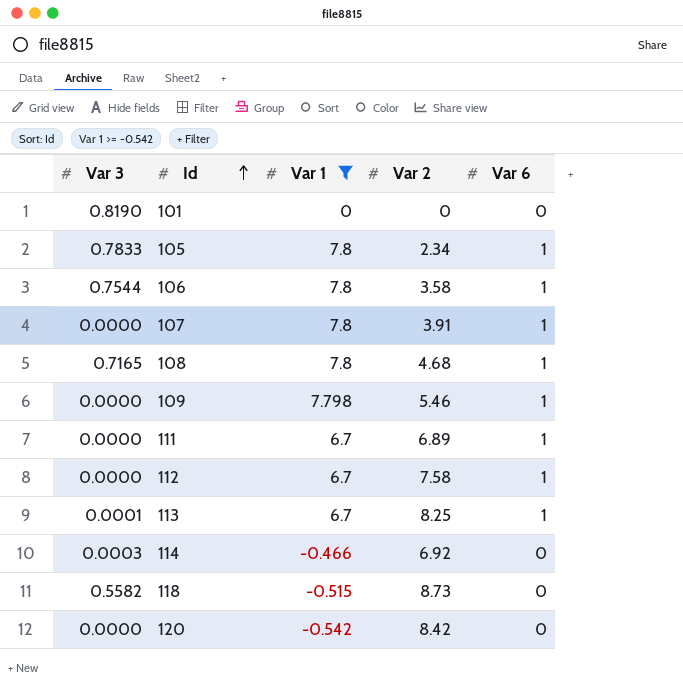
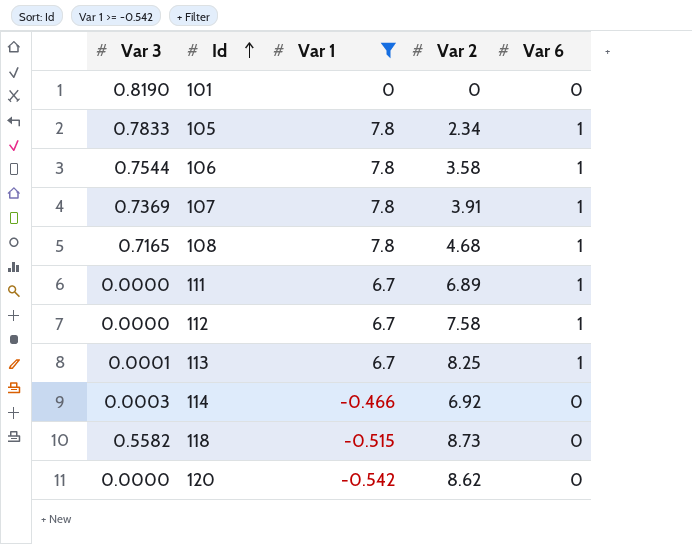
row 109: 0.0000 | 7.798 | 5.46 | 1 -> none
107 | Var 3: 0.0000 -> 0.7369
120 | Var 2: 8.42 -> 8.62

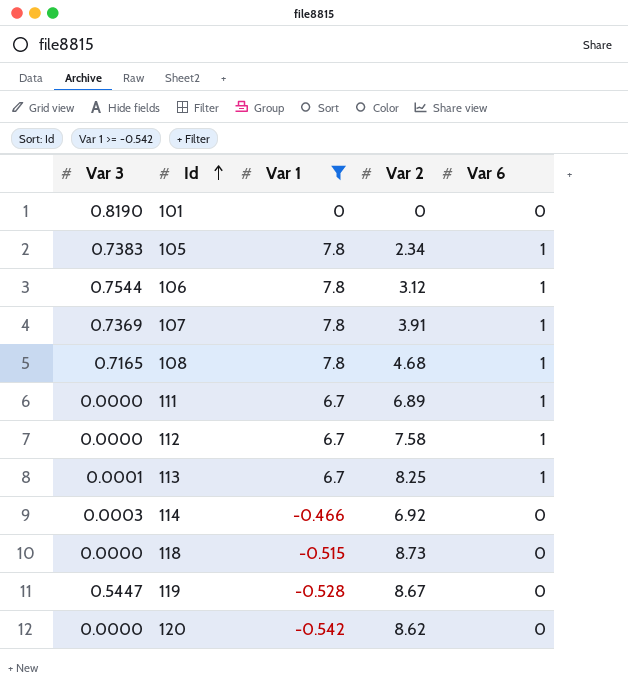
105 | Var 3: 0.7833 -> 0.7383
106 | Var 2: 3.58 -> 3.12
118 | Var 3: 0.5582 -> 0.0000
row 119: none -> 0.5447 | -0.528 | 8.67 | 0

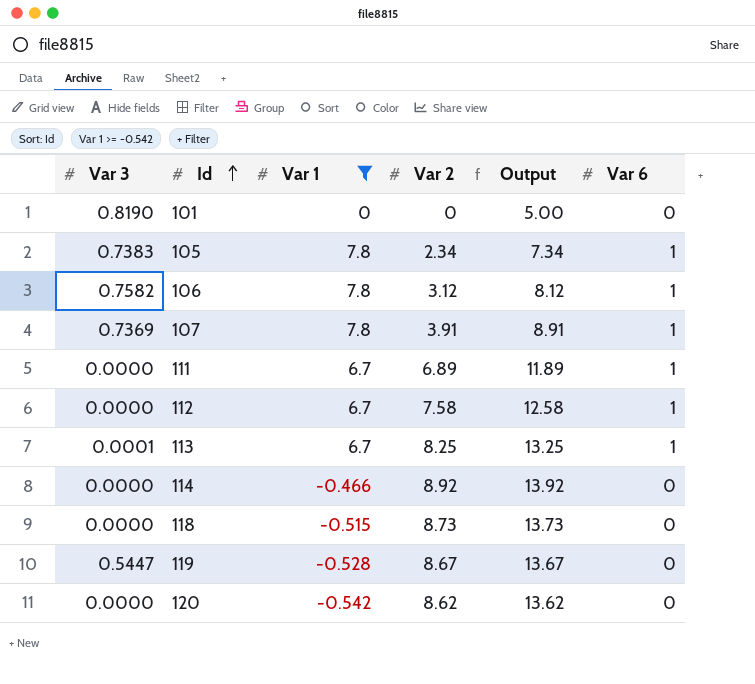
column Output | formula: none -> [Var 2] + 5
row 108: 0.7165 | 7.8 | 4.68 | 1 -> none
106 | Var 3: 0.7544 -> 0.7582
114 | Var 3: 0.0003 -> 0.0000
114 | Var 2: 6.92 -> 8.92

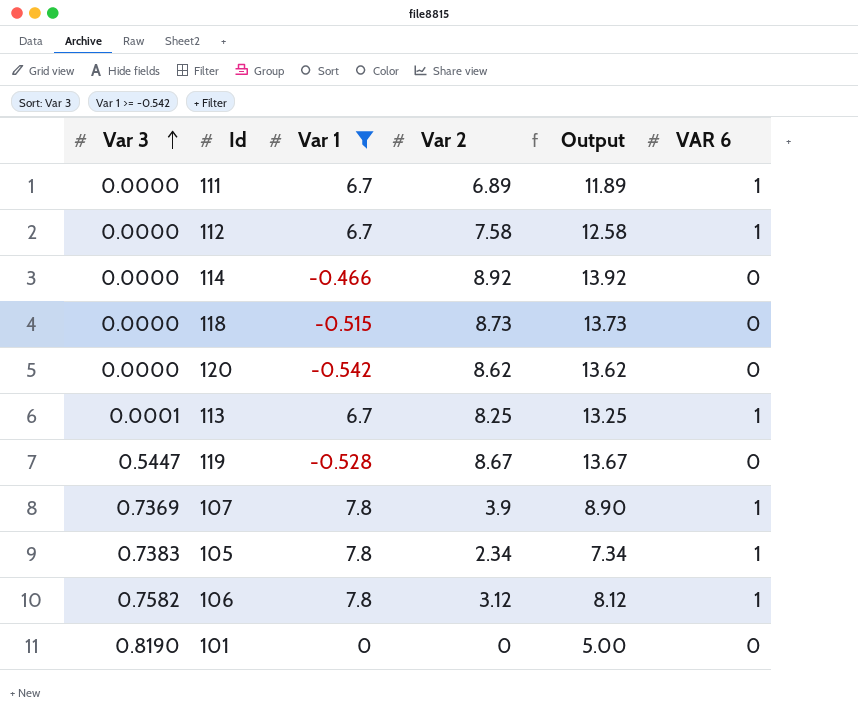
row order: Id ascending -> Var 3 ascending
column name: Var 6 -> VAR 6
107 | Var 2: 3.91 -> 3.9
107 | Output: 8.91 -> 8.90

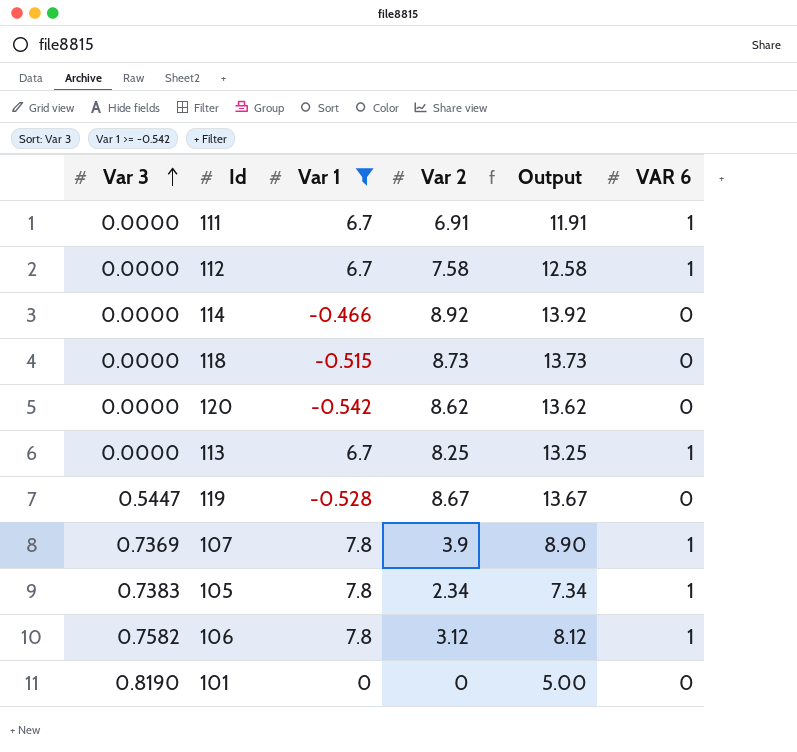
111 | Var 2: 6.89 -> 6.91
111 | Output: 11.89 -> 11.91
113 | Var 3: 0.0001 -> 0.0000

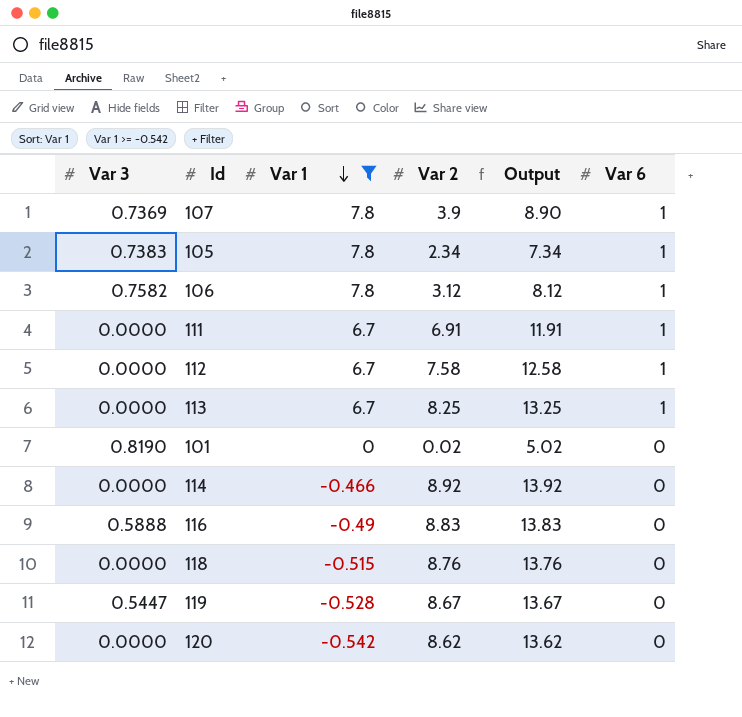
row order: Var 3 ascending -> Var 1 descending
column name: VAR 6 -> Var 6
101 | Var 2: 0 -> 0.02
101 | Output: 5.00 -> 5.02
row 116: none -> 0.5888 | -0.49 | 8.83 | 13.83 | 0
118 | Var 2: 8.73 -> 8.76
118 | Output: 13.73 -> 13.76

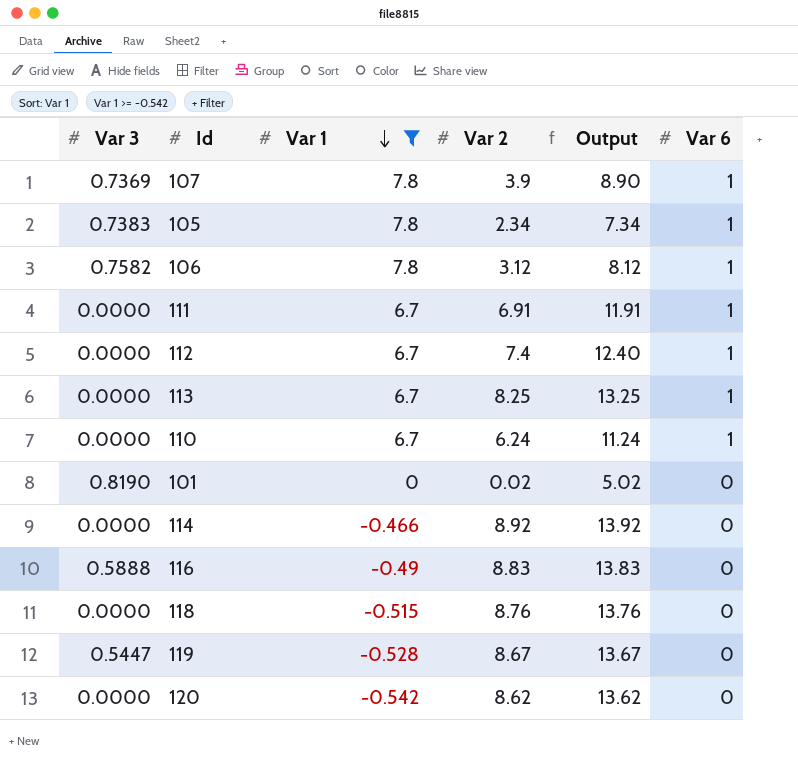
112 | Var 2: 7.58 -> 7.4
112 | Output: 12.58 -> 12.40
row 110: none -> 0.0000 | 6.7 | 6.24 | 11.24 | 1

